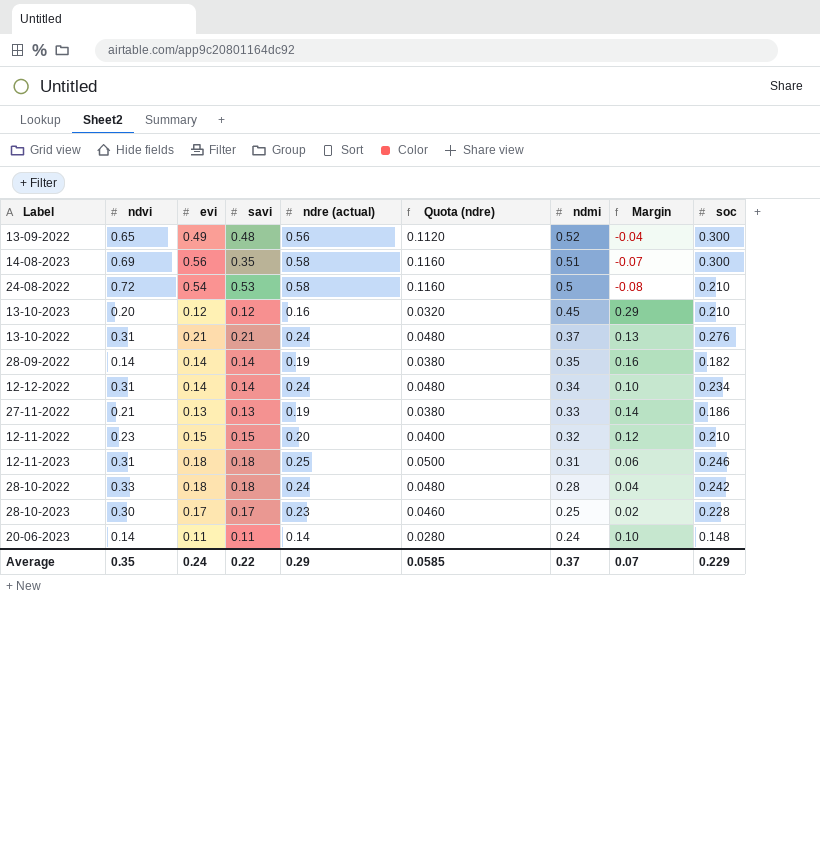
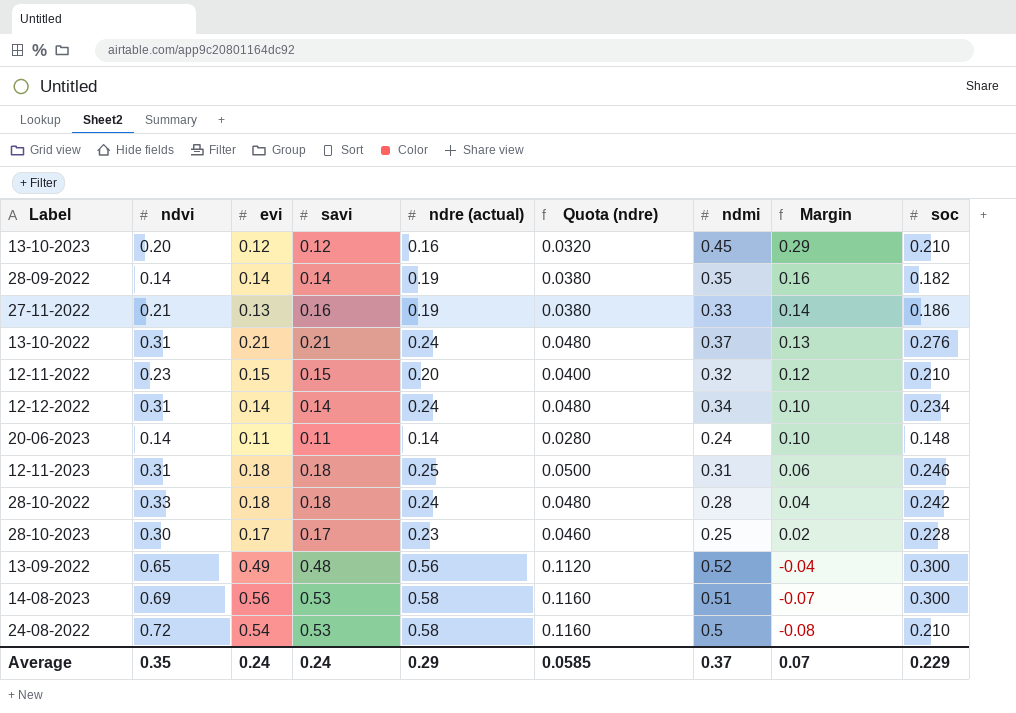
row order: ndmi descending -> Margin descending
27-11-2022 | savi: 0.13 -> 0.16
14-08-2023 | savi: 0.35 -> 0.53
Average | savi: 0.22 -> 0.24

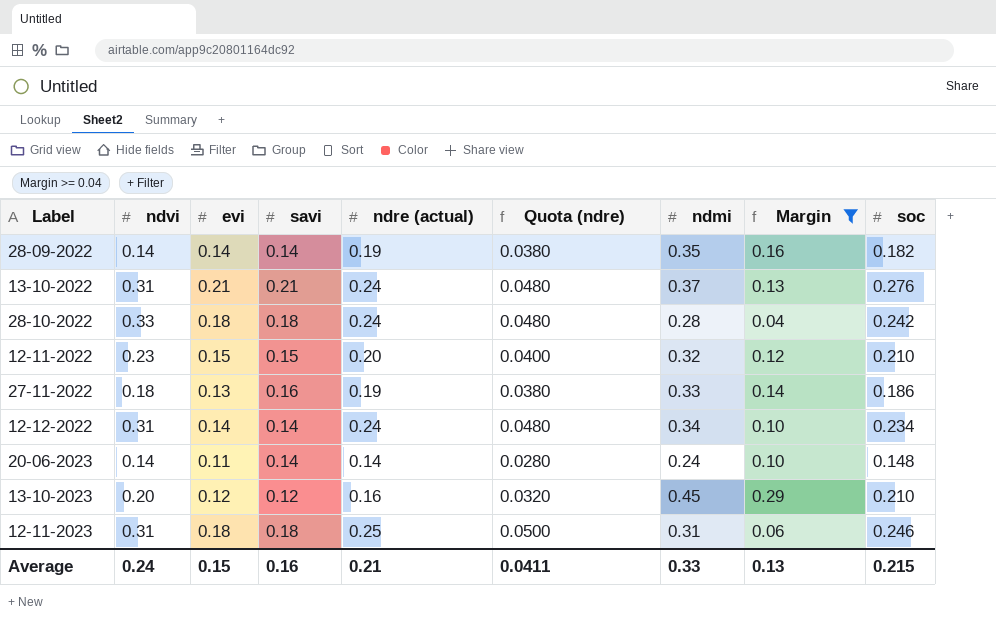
filter: none -> Margin >= 0.04
row order: Margin descending -> Label ascending
27-11-2022 | ndvi: 0.21 -> 0.18
20-06-2023 | savi: 0.11 -> 0.14
Average | ndvi: 0.35 -> 0.24
Average | evi: 0.24 -> 0.15
Average | savi: 0.24 -> 0.16
Average | ndre (actual): 0.29 -> 0.21
Average | Quota (ndre): 0.0585 -> 0.0411
Average | ndmi: 0.37 -> 0.33
Average | Margin: 0.07 -> 0.13
Average | soc: 0.229 -> 0.215

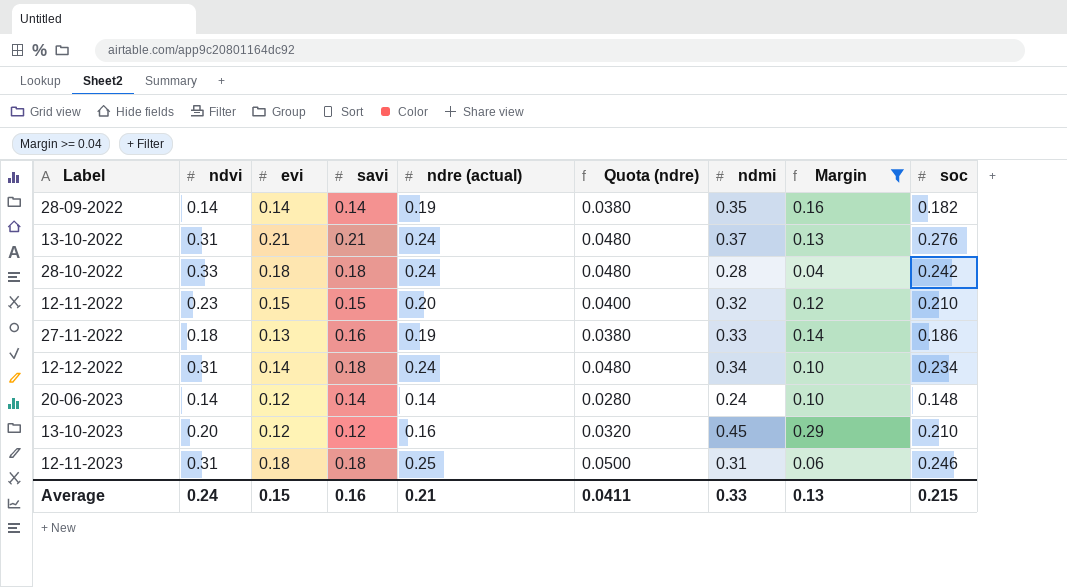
12-12-2022 | savi: 0.14 -> 0.18
20-06-2023 | evi: 0.11 -> 0.12

